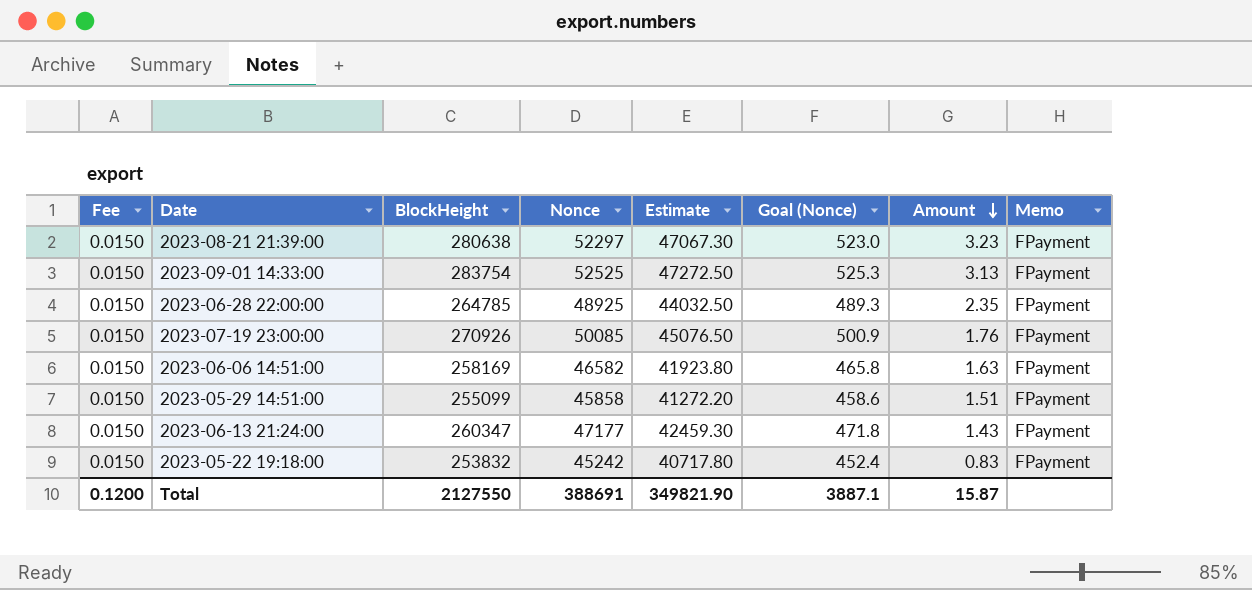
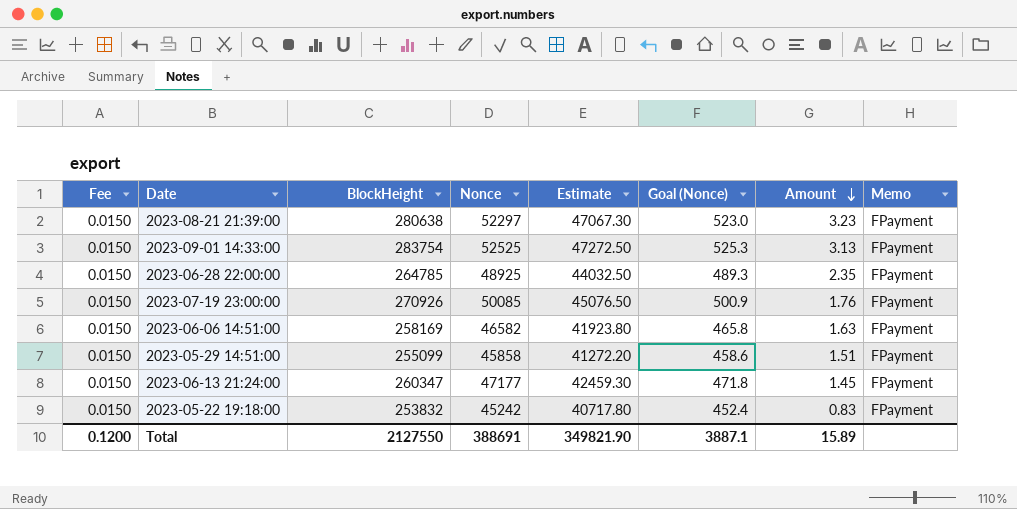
2023-06-13 21:24:00 | Amount: 1.43 -> 1.45
Total | Amount: 15.87 -> 15.89

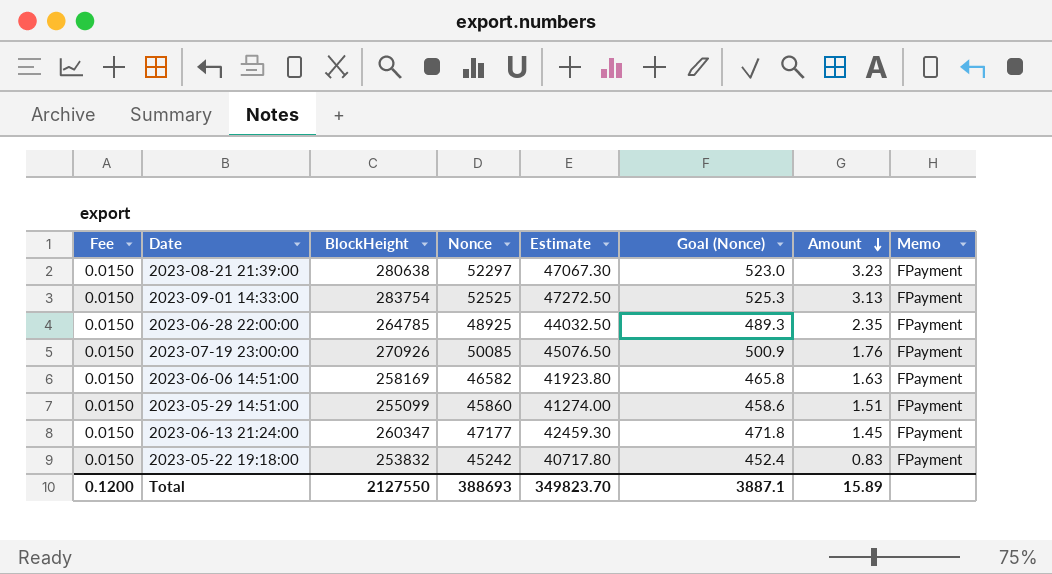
2023-05-29 14:51:00 | Nonce: 45858 -> 45860
2023-05-29 14:51:00 | Estimate: 41272.20 -> 41274.00
Total | Nonce: 388691 -> 388693
Total | Estimate: 349821.90 -> 349823.70

